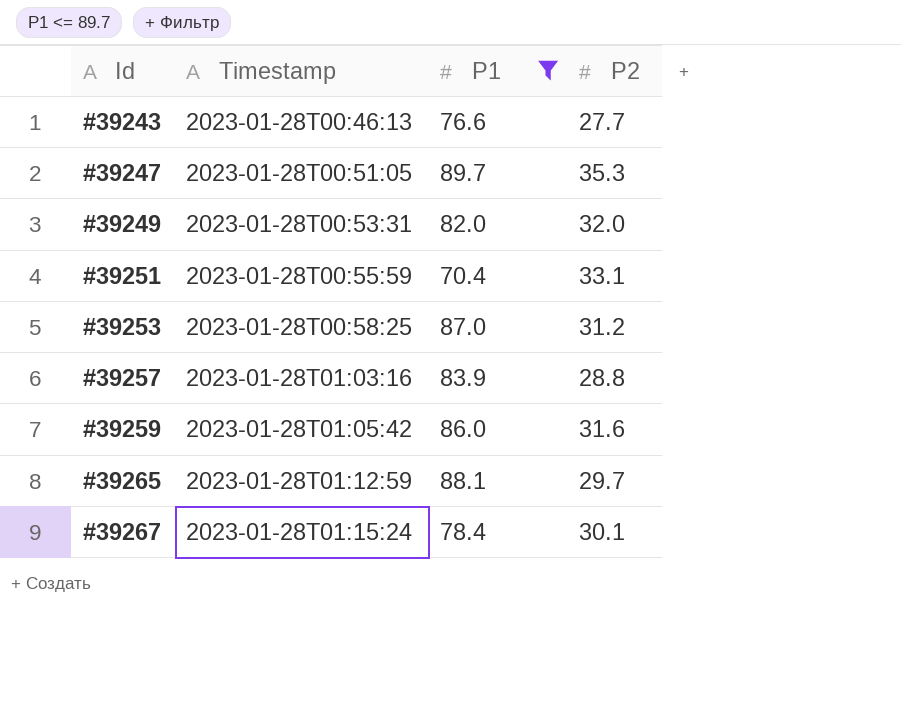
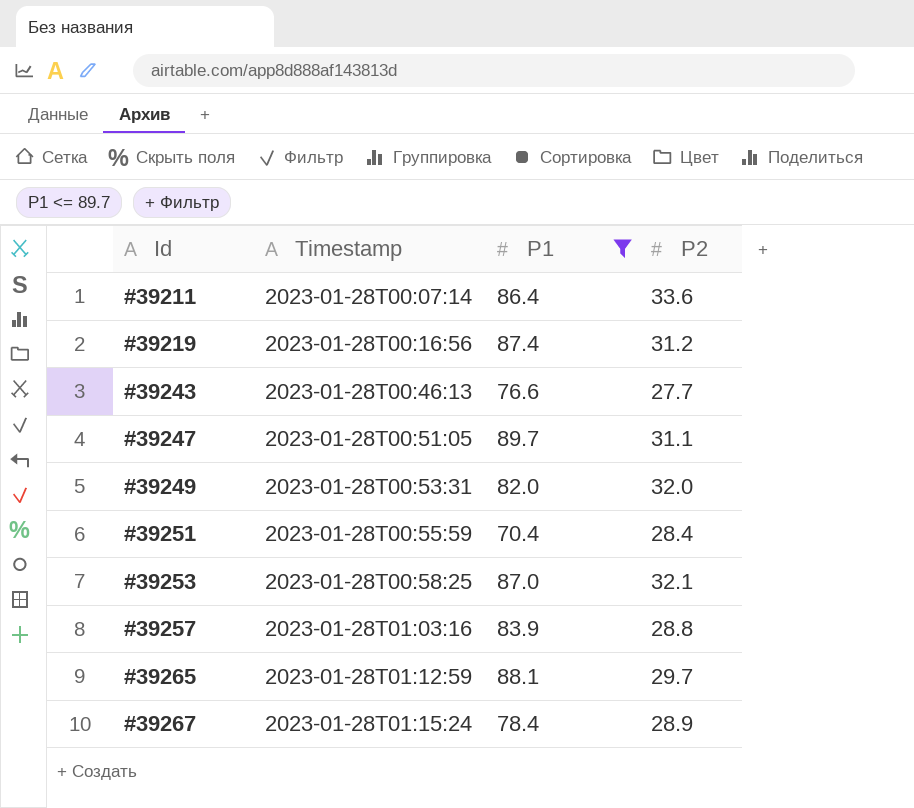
row #39259: 2023-01-28T01:05:42 | 86.0 | 31.6 -> none
row #39211: none -> 2023-01-28T00:07:14 | 86.4 | 33.6
row #39219: none -> 2023-01-28T00:16:56 | 87.4 | 31.2
#39247 | P2: 35.3 -> 31.1
#39251 | P2: 33.1 -> 28.4
#39253 | P2: 31.2 -> 32.1
#39267 | P2: 30.1 -> 28.9

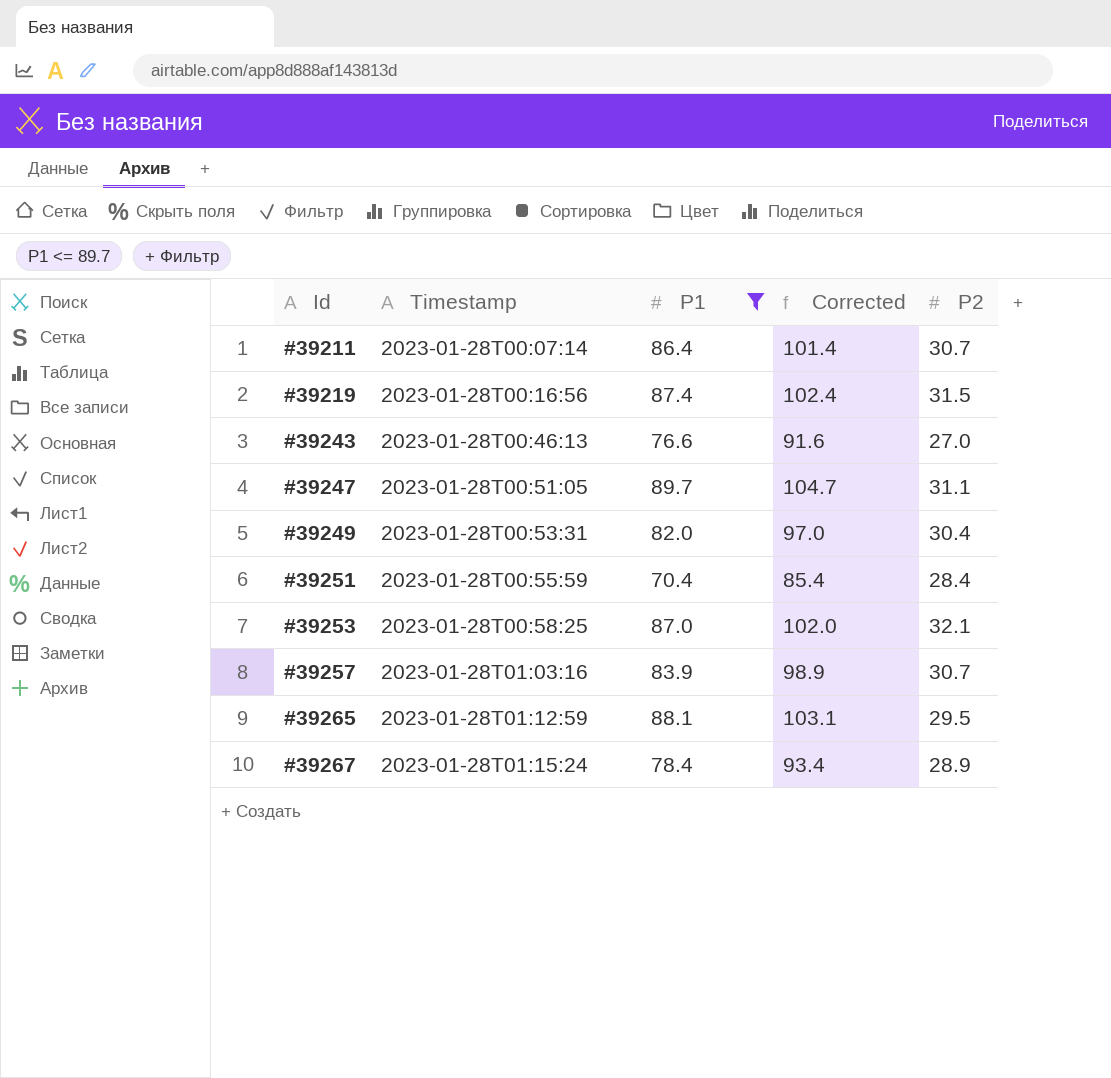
column Corrected | formula: none -> [P1] + 15
#39211 | P2: 33.6 -> 30.7
#39219 | P2: 31.2 -> 31.5
#39243 | P2: 27.7 -> 27.0
#39249 | P2: 32.0 -> 30.4
#39257 | P2: 28.8 -> 30.7
#39265 | P2: 29.7 -> 29.5

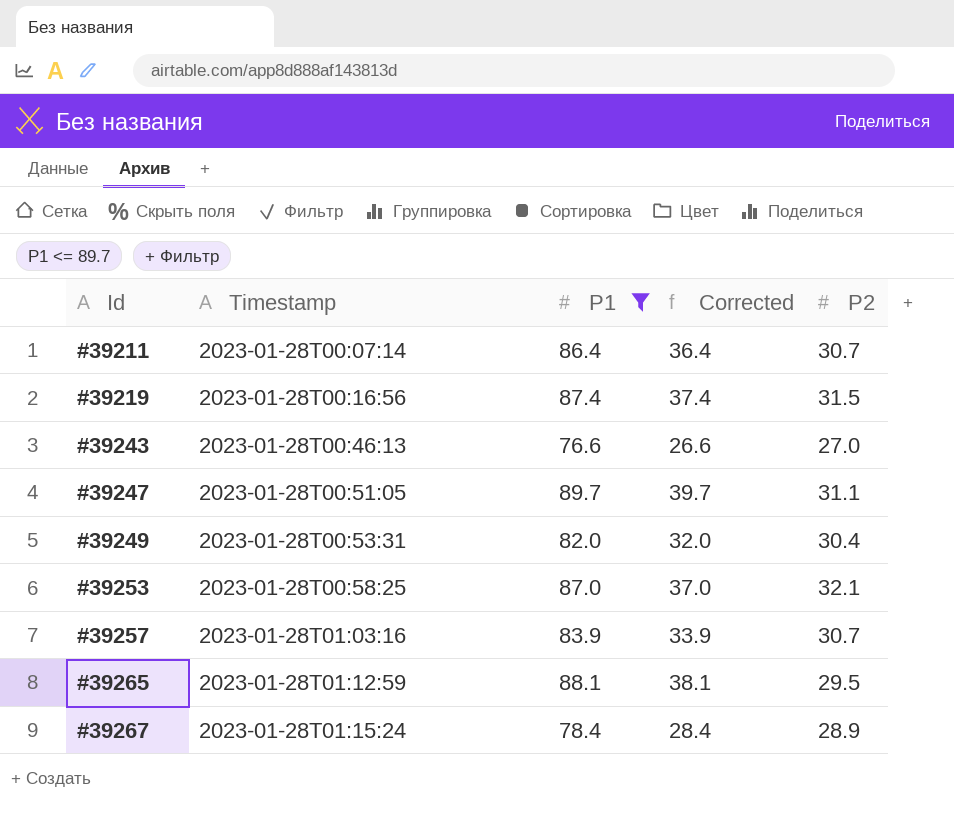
column Corrected | formula: [P1] + 15 -> [P1] - 50
row #39251: 2023-01-28T00:55:59 | 70.4 | 85.4 | 28.4 -> none

